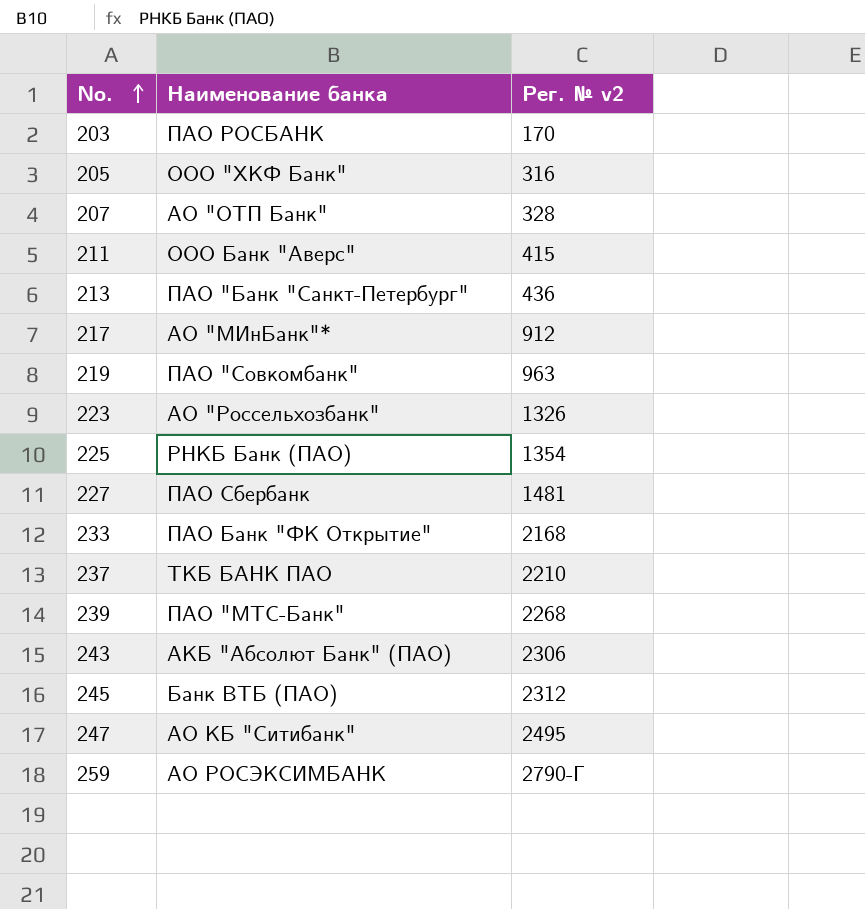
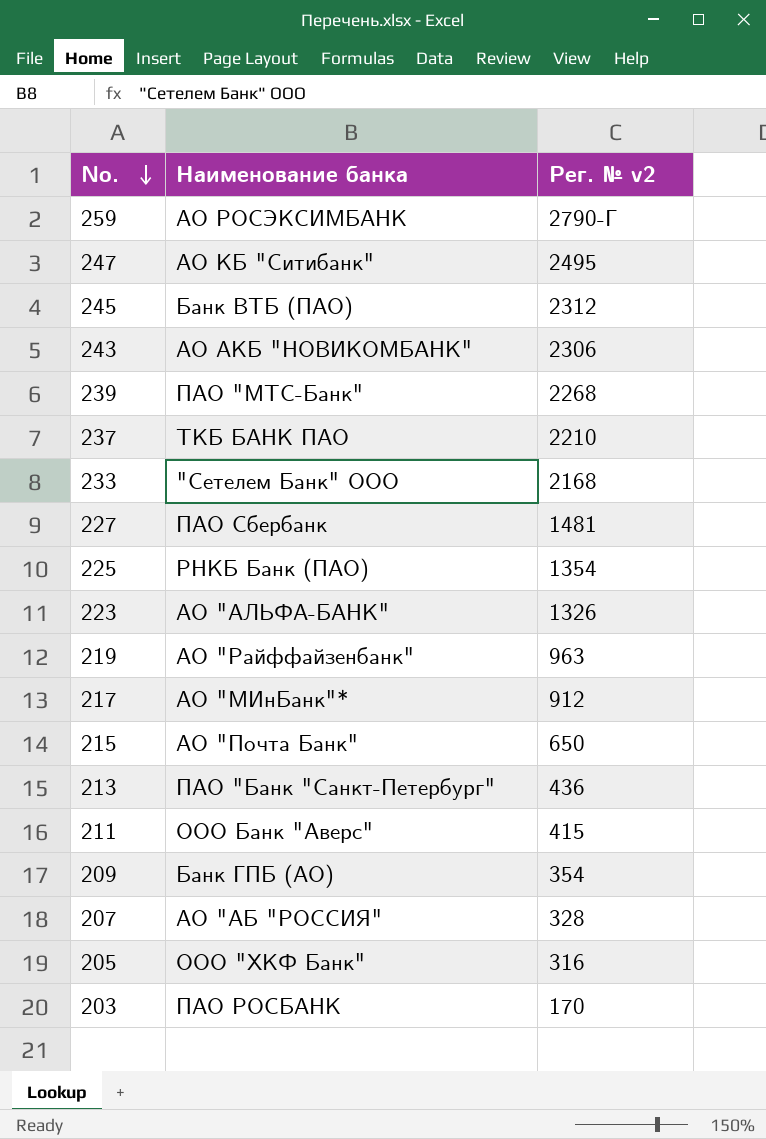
row order: No. ascending -> No. descending
243 | Наименование банка: АКБ "Абсолют Банк" (ПАО) -> АО АКБ "НОВИКОМБАНК"
233 | Наименование банка: ПАО Банк "ФК Открытие" -> "Сетелем Банк" ООО
223 | Наименование банка: АО "Россельхозбанк" -> АО "АЛЬФА-БАНК"
219 | Наименование банка: ПАО "Совкомбанк" -> АО "Райффайзенбанк"
row 215: none -> АО "Почта Банк" | 650
row 209: none -> Банк ГПБ (АО) | 354
207 | Наименование банка: АО "ОТП Банк" -> АО "АБ "РОССИЯ"

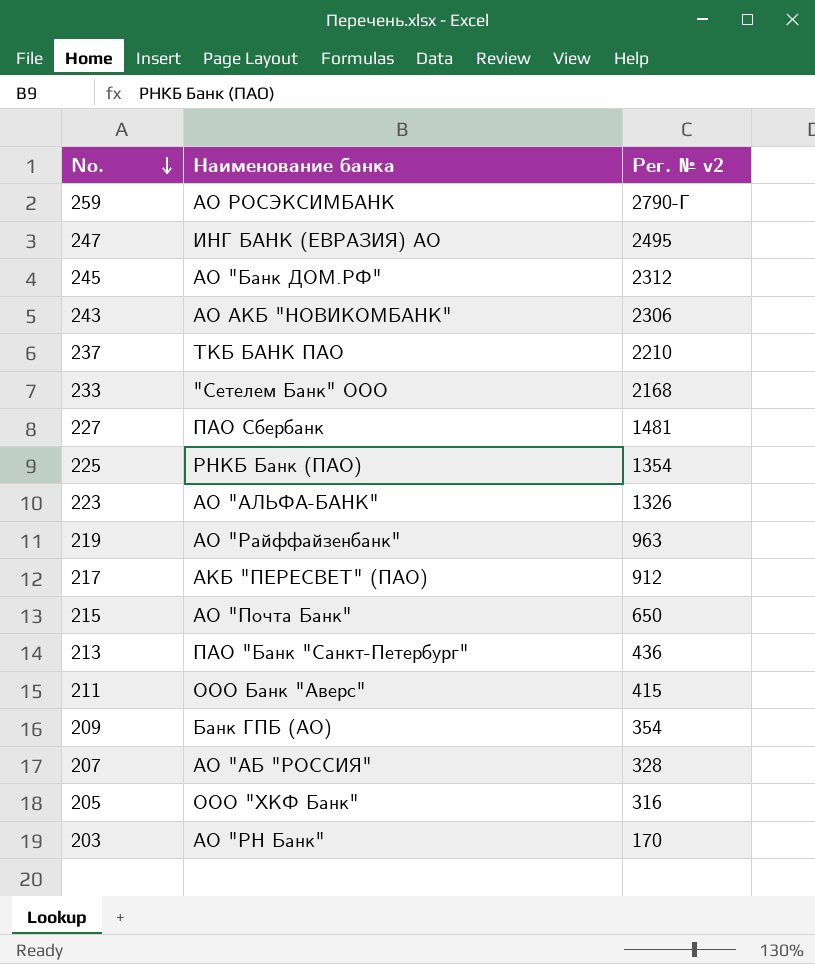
row 239: ПАО "МТС-Банк" | 2268 -> none
247 | Наименование банка: АО КБ "Ситибанк" -> ИНГ БАНК (ЕВРАЗИЯ) АО
245 | Наименование банка: Банк ВТБ (ПАО) -> АО "Банк ДОМ.РФ"
217 | Наименование банка: АО "МИнБанк"* -> АКБ "ПЕРЕСВЕТ" (ПАО)
203 | Наименование банка: ПАО РОСБАНК -> АО "РН Банк"

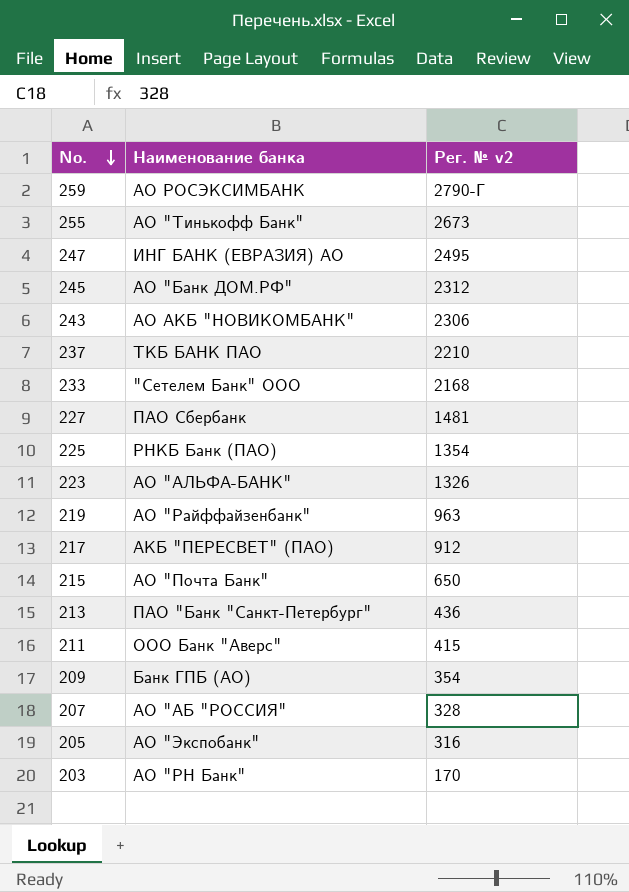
row 255: none -> АО "Тинькофф Банк" | 2673
205 | Наименование банка: ООО "ХКФ Банк" -> АО "Экспобанк"

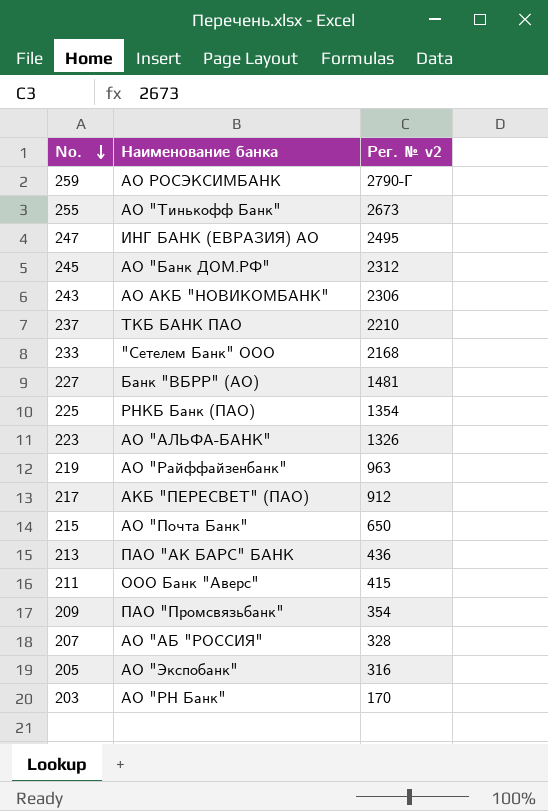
227 | Наименование банка: ПАО Сбербанк -> Банк "ВБРР" (АО)
213 | Наименование банка: ПАО "Банк "Санкт-Петербург" -> ПАО "АК БАРС" БАНК
209 | Наименование банка: Банк ГПБ (АО) -> ПАО "Промсвязьбанк"

